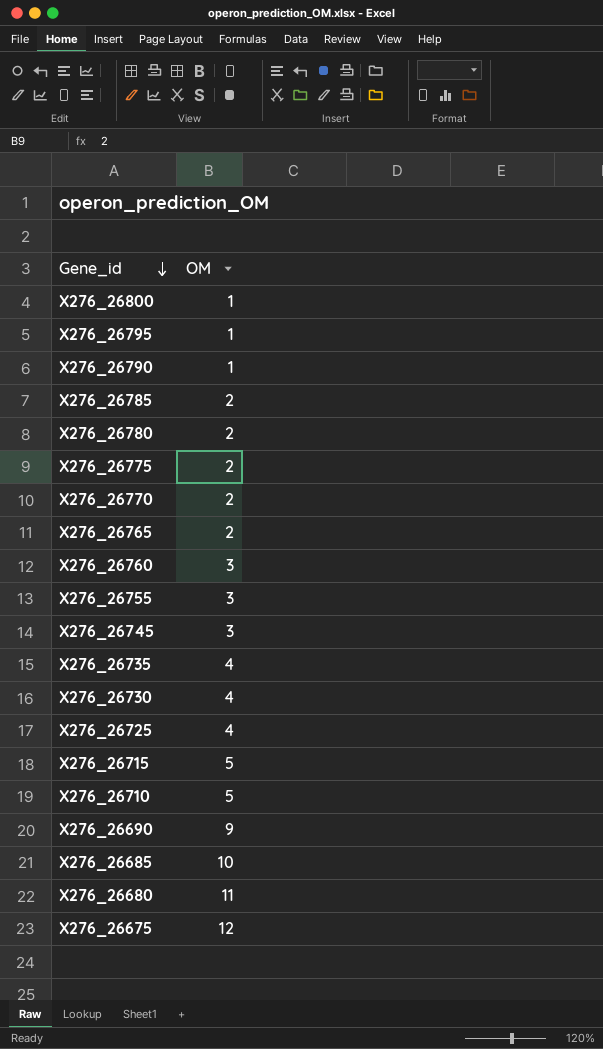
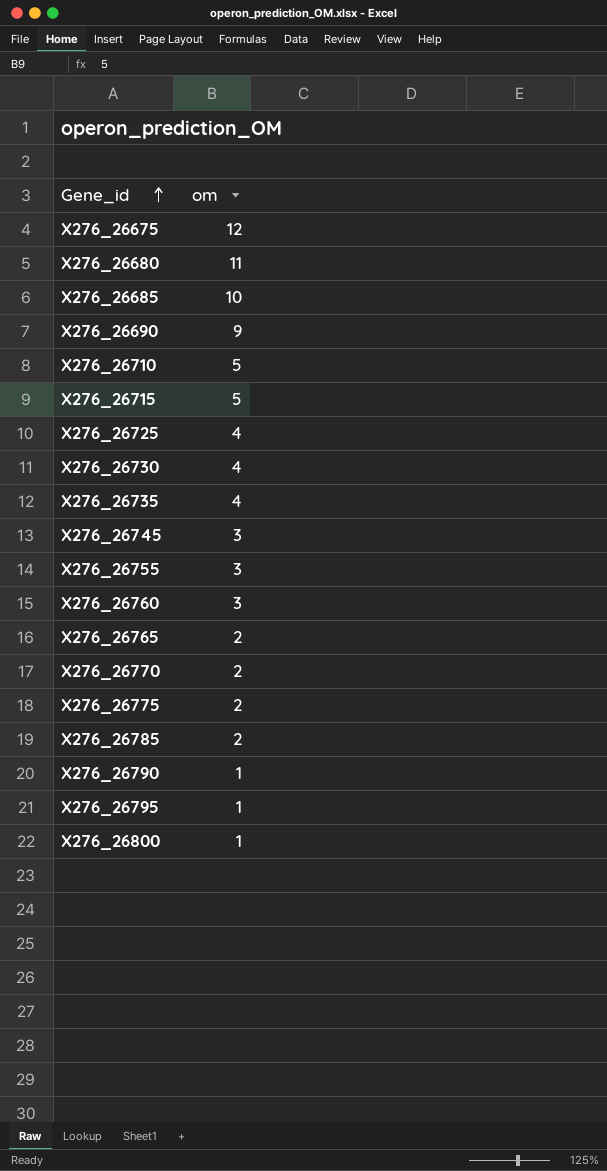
row order: Gene_id descending -> Gene_id ascending
column name: OM -> om
row X276_26780: 2 -> none

